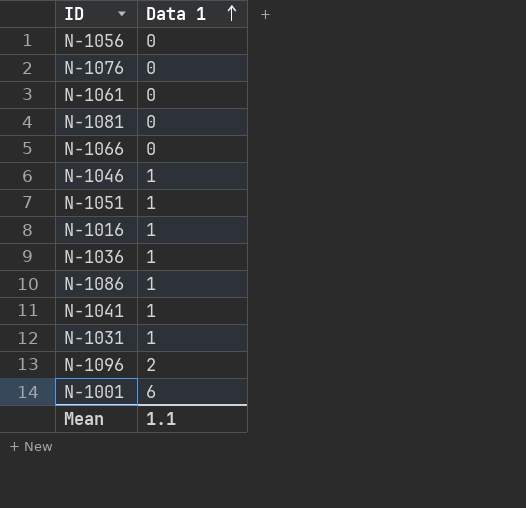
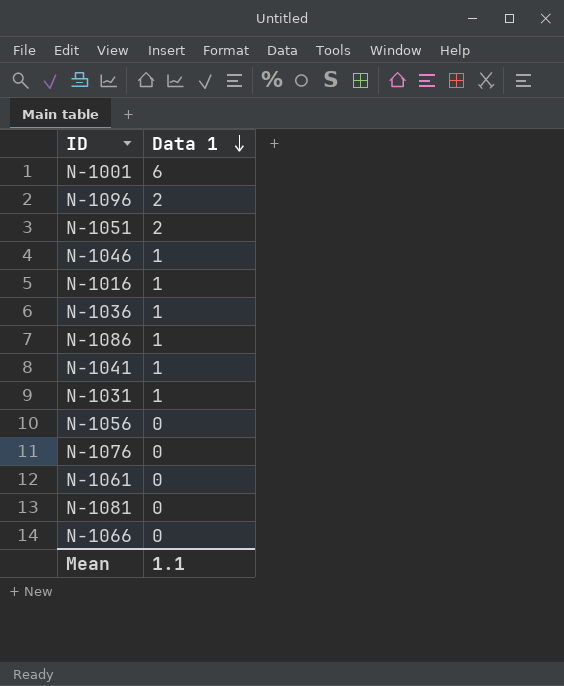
row order: Data 1 ascending -> Data 1 descending
N-1051 | Data 1: 1 -> 2

